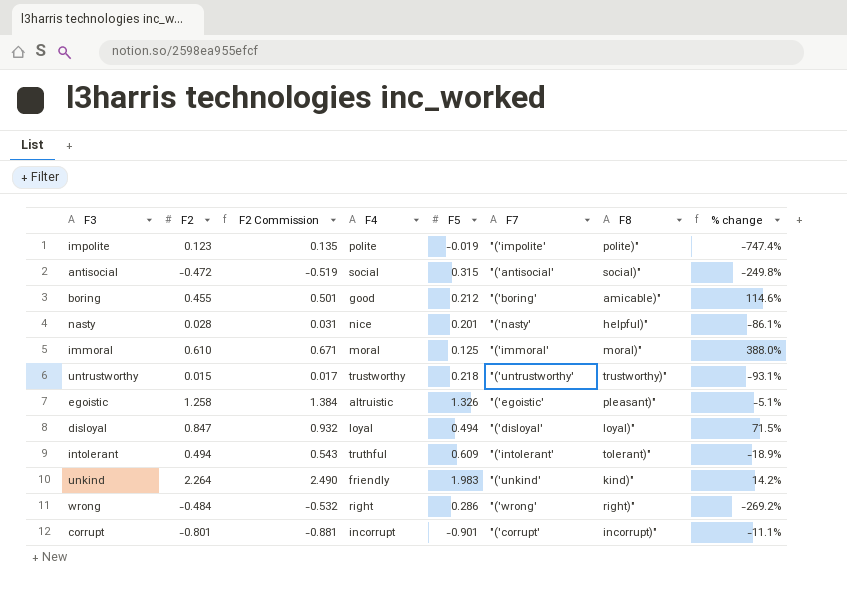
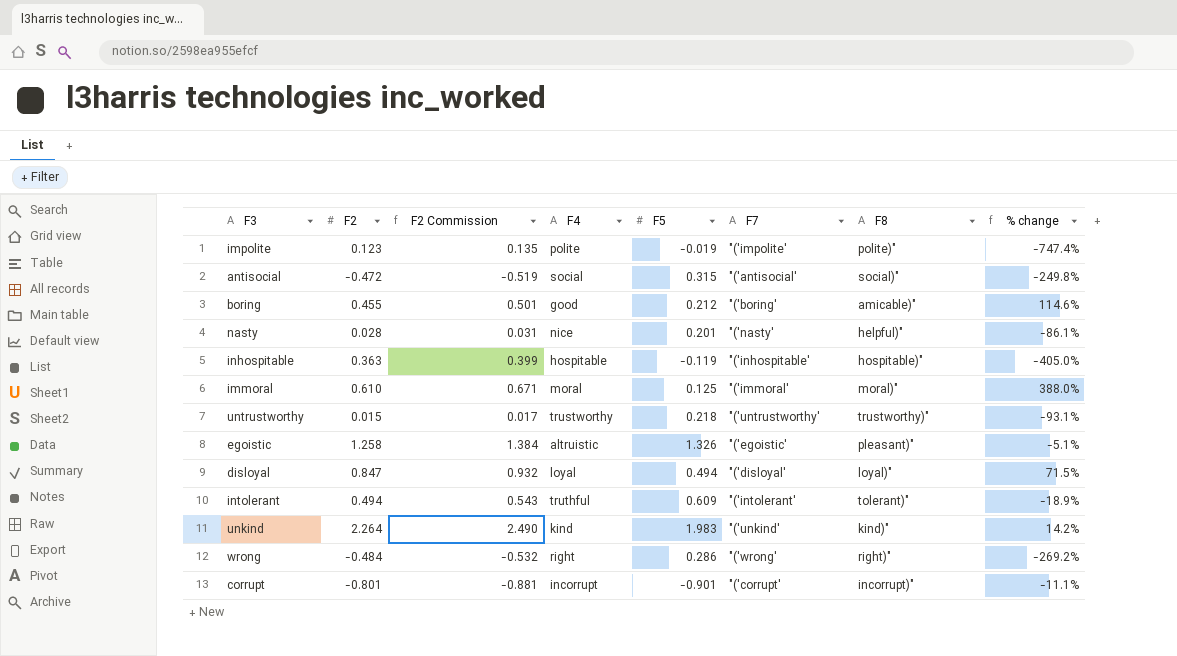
row inhospitable: none -> 0.363 | 0.399 | hospitable | -0.119 | "('inhospitable' | hospitable)" | -405.0%
unkind | F4: friendly -> kind

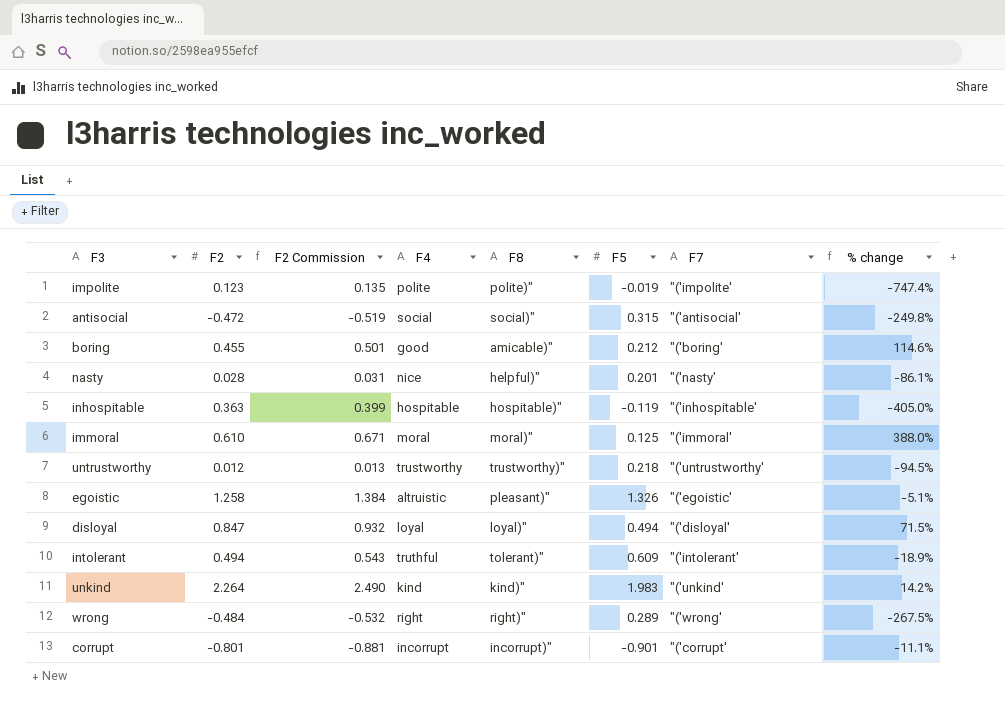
column F8 | position: 7 -> 5
untrustworthy | F2: 0.015 -> 0.012
untrustworthy | F2 Commission: 0.017 -> 0.013
untrustworthy | % change: -93.1% -> -94.5%
wrong | F5: 0.286 -> 0.289
wrong | % change: -269.2% -> -267.5%

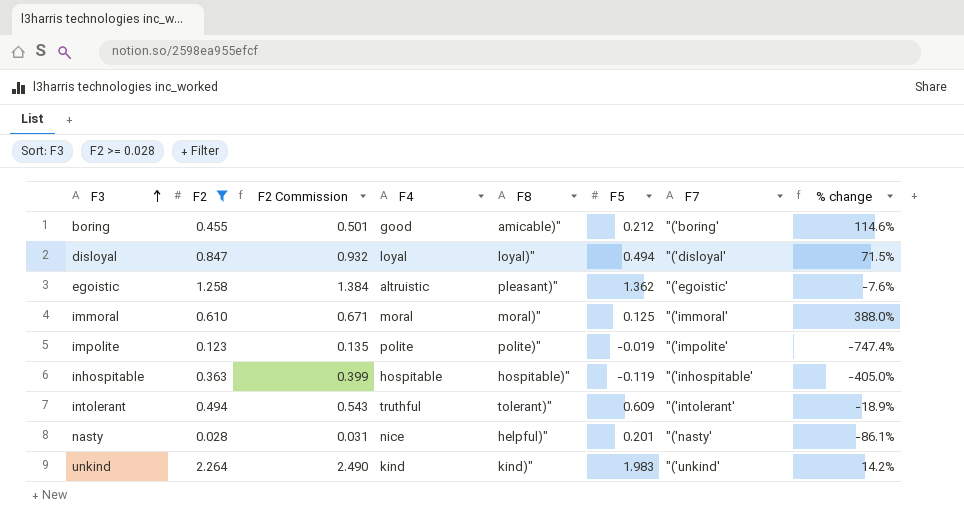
filter: none -> F2 >= 0.028
row order: none -> F3 ascending
egoistic | F5: 1.326 -> 1.362
egoistic | % change: -5.1% -> -7.6%

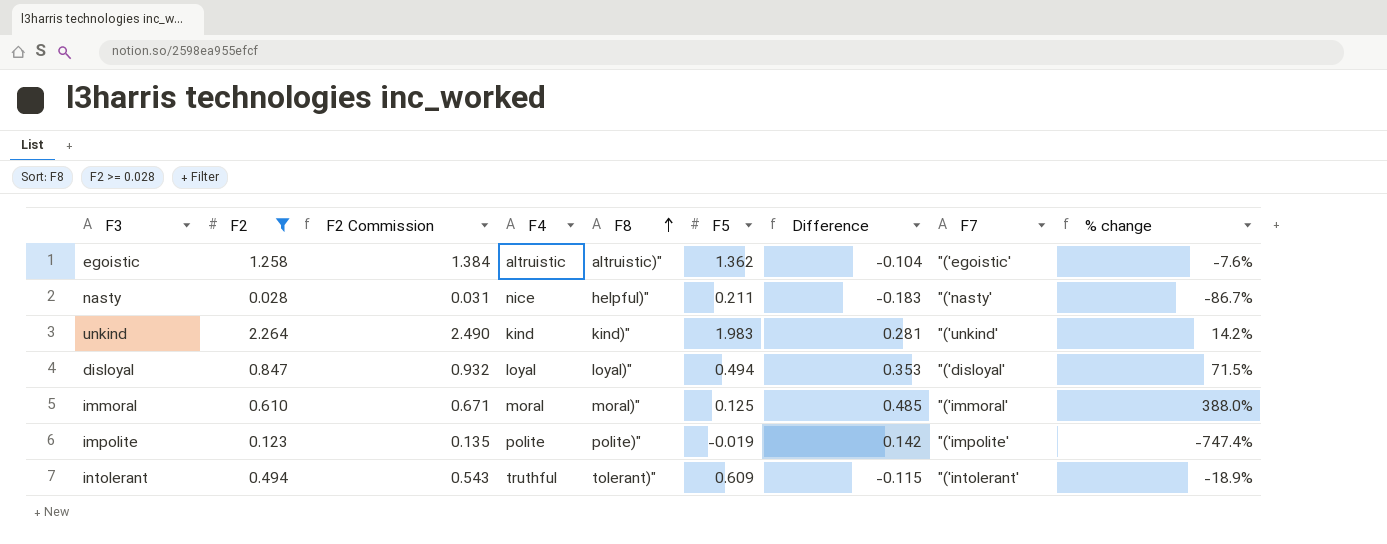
row order: F3 ascending -> F8 ascending
column Difference | formula: none -> [F2] - [F5]
row boring: 0.455 | 0.501 | good | amicable)" | 0.212 | "('boring' | 114.6% -> none
row inhospitable: 0.363 | 0.399 | hospitable | hospitable)" | -0.119 | "('inhospitable' | -405.0% -> none
egoistic | F8: pleasant)" -> altruistic)"
nasty | F5: 0.201 -> 0.211
nasty | % change: -86.1% -> -86.7%

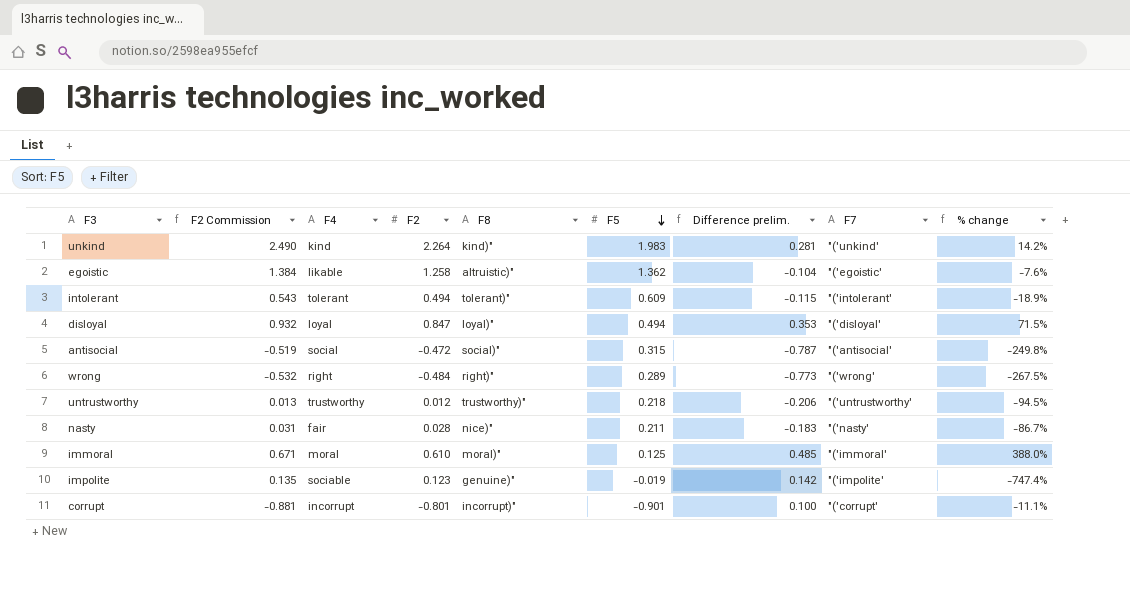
filter: F2 >= 0.028 -> none
row order: F8 ascending -> F5 descending
column F2 | position: 2 -> 4
column name: Difference -> Difference prelim.
egoistic | F4: altruistic -> likable
intolerant | F4: truthful -> tolerant
nasty | F4: nice -> fair
nasty | F8: helpful)" -> nice)"
impolite | F4: polite -> sociable
impolite | F8: polite)" -> genuine)"

